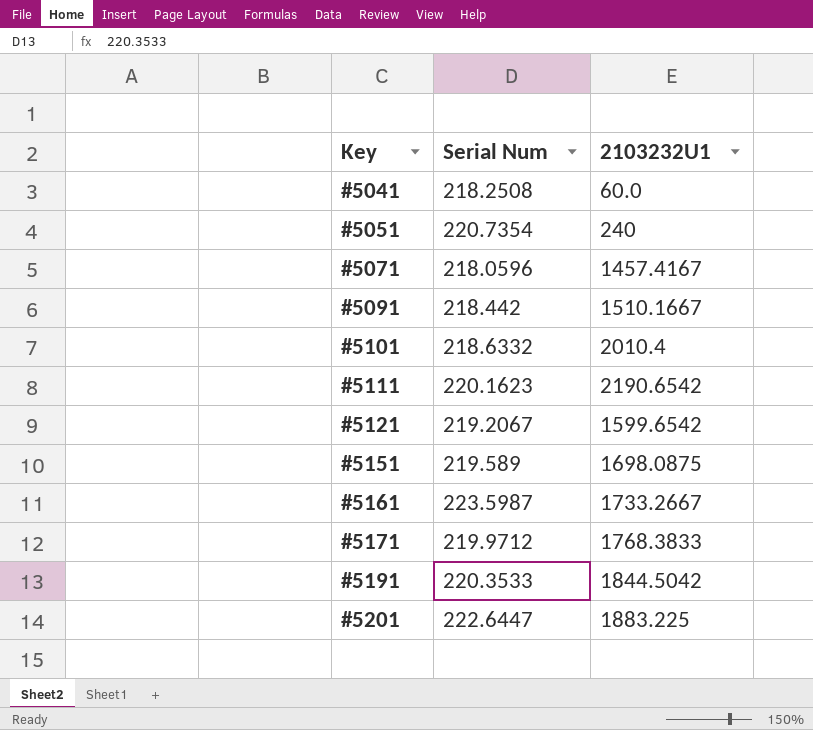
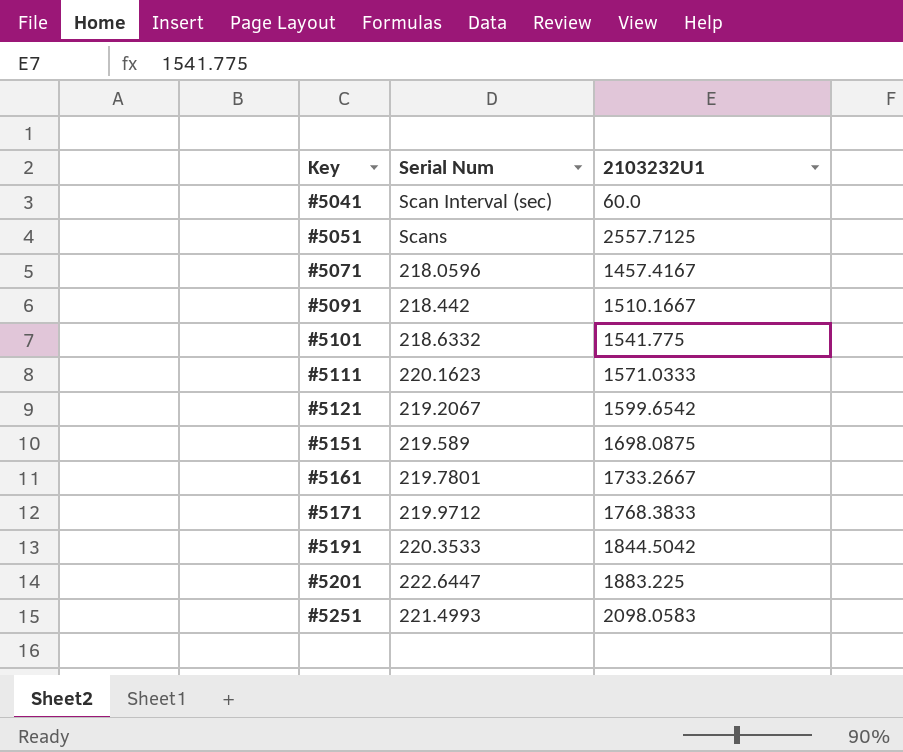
#5041 | Serial Num: 218.2508 -> Scan Interval (sec)
#5051 | Serial Num: 220.7354 -> Scans
#5051 | 2103232U1: 240 -> 2557.7125
#5101 | 2103232U1: 2010.4 -> 1541.775
#5111 | 2103232U1: 2190.6542 -> 1571.0333
#5161 | Serial Num: 223.5987 -> 219.7801
row #5251: none -> 221.4993 | 2098.0583

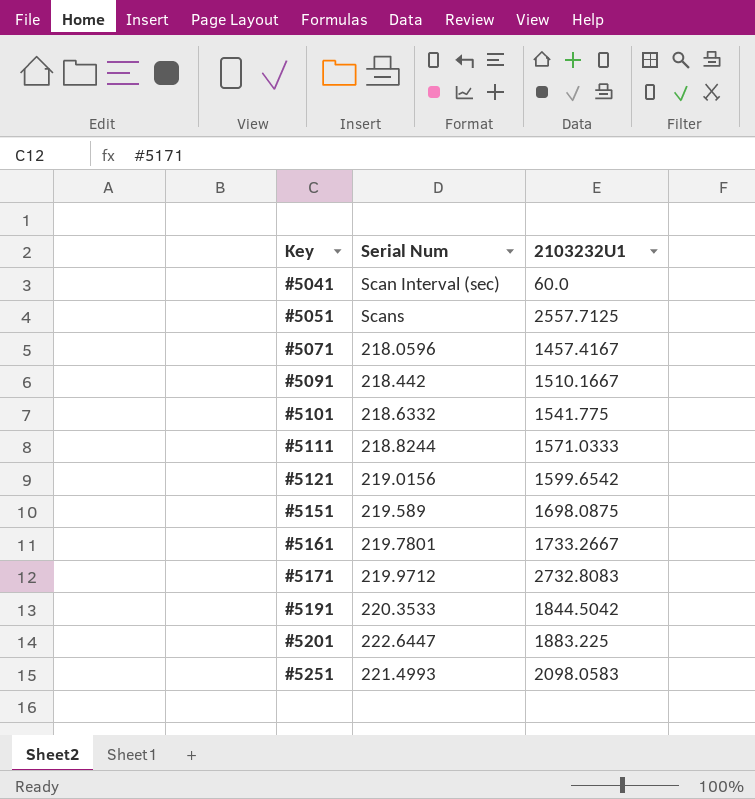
#5111 | Serial Num: 220.1623 -> 218.8244
#5121 | Serial Num: 219.2067 -> 219.0156
#5171 | 2103232U1: 1768.3833 -> 2732.8083

